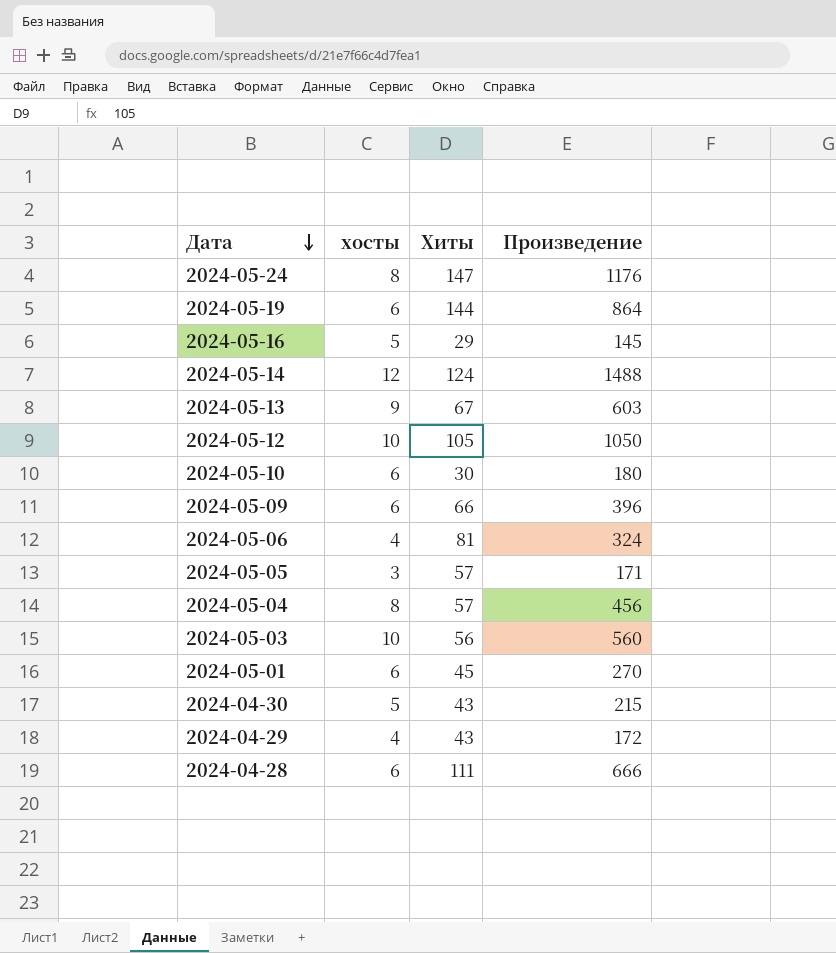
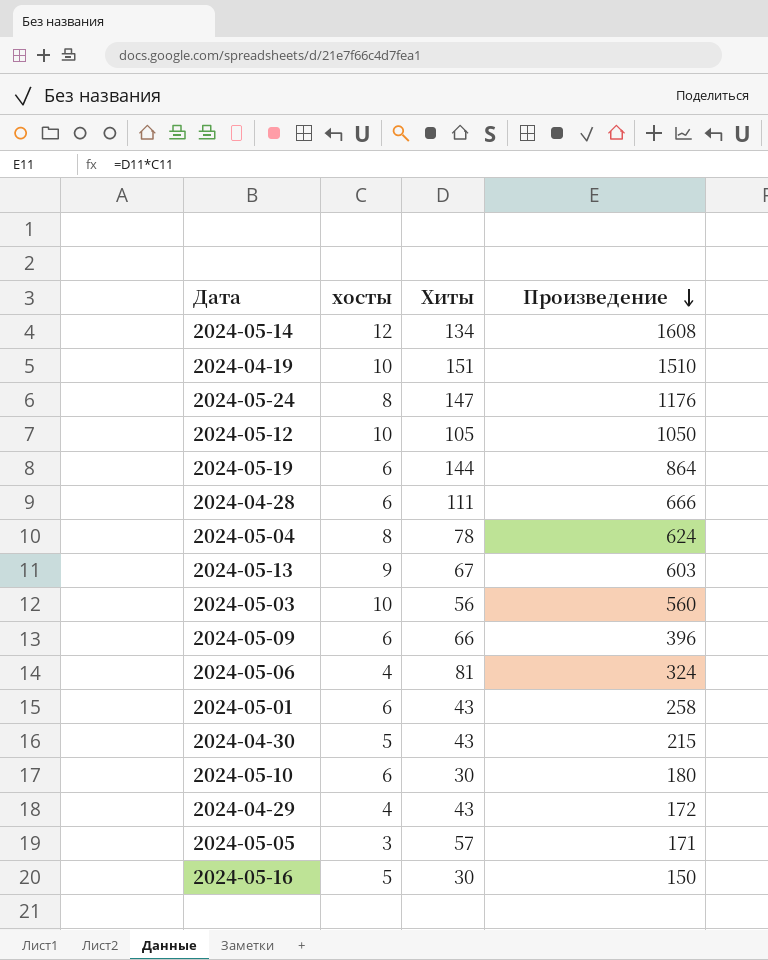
row order: Дата descending -> Произведение descending
2024-05-14 | Хиты: 124 -> 134
2024-05-14 | Произведение: 1488 -> 1608
row 2024-04-19: none -> 10 | 151 | 1510
2024-05-04 | Хиты: 57 -> 78
2024-05-04 | Произведение: 456 -> 624
2024-05-01 | Хиты: 45 -> 43
2024-05-01 | Произведение: 270 -> 258
2024-05-16 | Хиты: 29 -> 30
2024-05-16 | Произведение: 145 -> 150

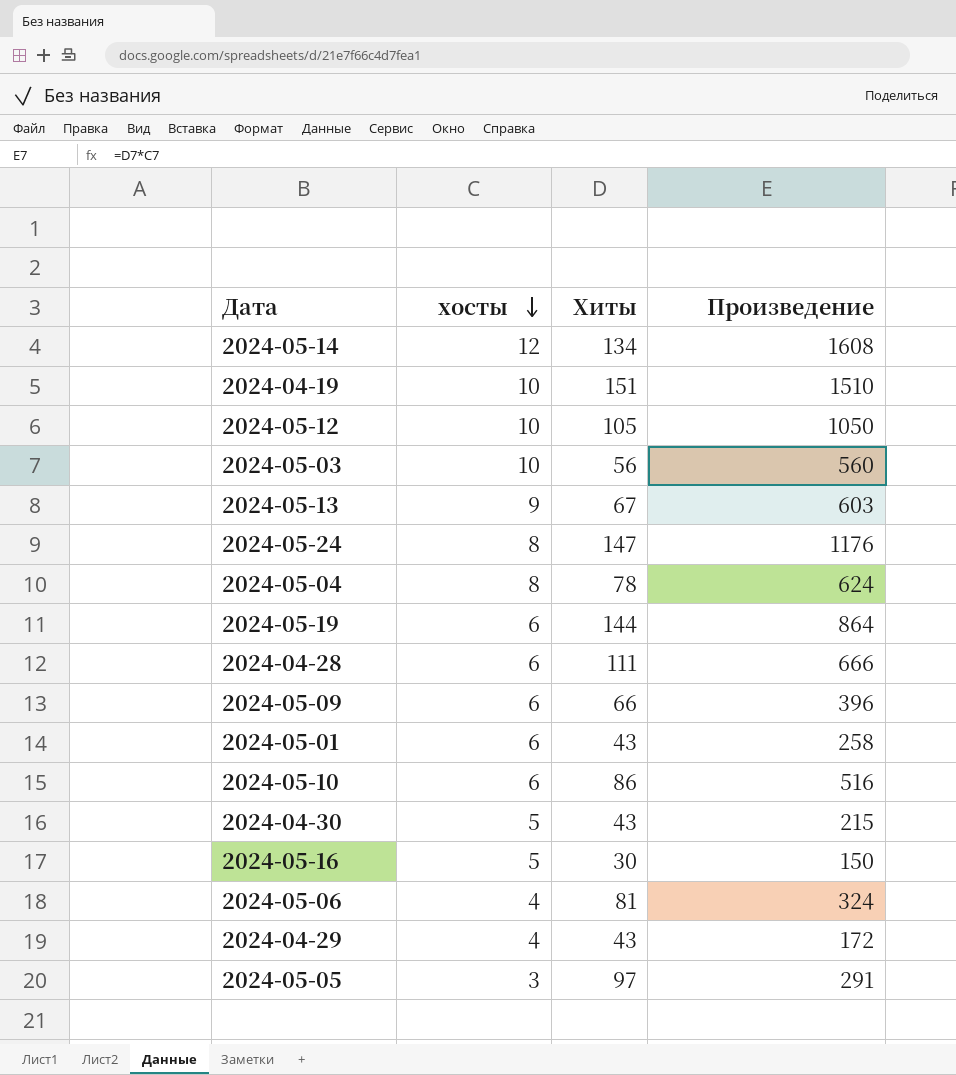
row order: Произведение descending -> хосты descending
2024-05-10 | Хиты: 30 -> 86
2024-05-10 | Произведение: 180 -> 516
2024-05-05 | Хиты: 57 -> 97
2024-05-05 | Произведение: 171 -> 291

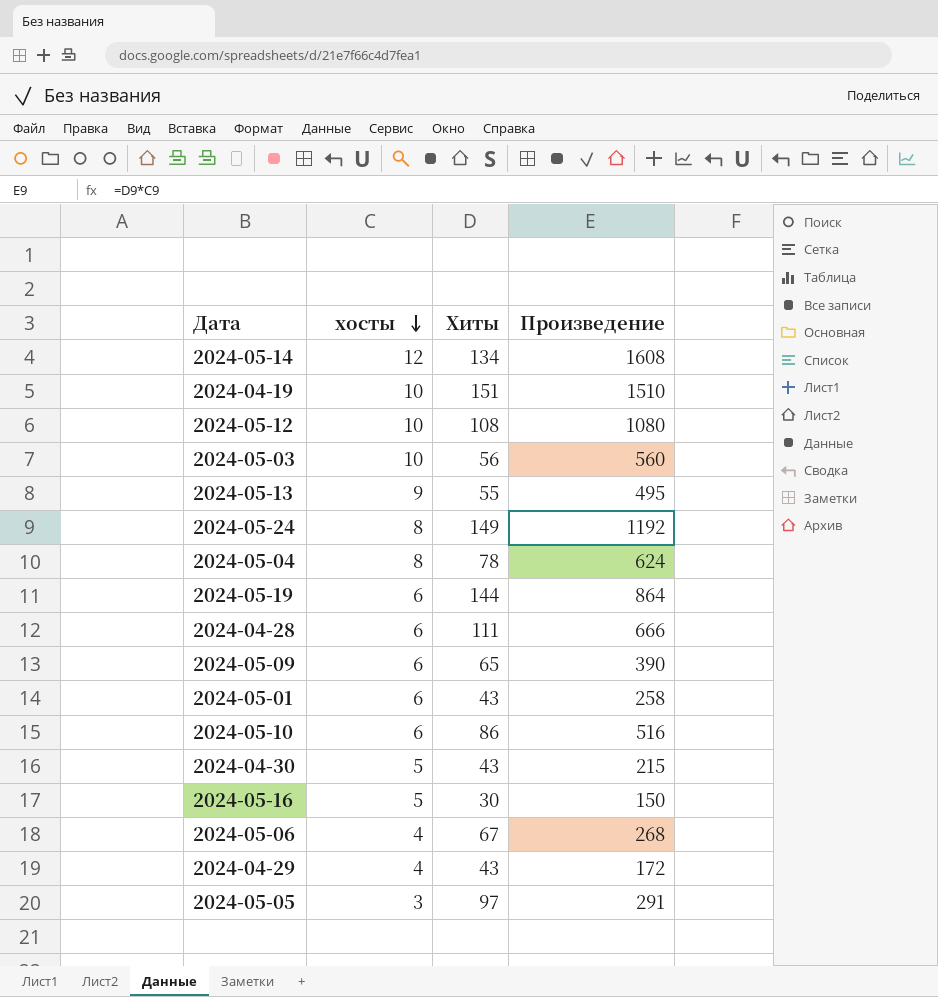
2024-05-12 | Хиты: 105 -> 108
2024-05-12 | Произведение: 1050 -> 1080
2024-05-13 | Хиты: 67 -> 55
2024-05-13 | Произведение: 603 -> 495
2024-05-24 | Хиты: 147 -> 149
2024-05-24 | Произведение: 1176 -> 1192
2024-05-09 | Хиты: 66 -> 65
2024-05-09 | Произведение: 396 -> 390
2024-05-06 | Хиты: 81 -> 67
2024-05-06 | Произведение: 324 -> 268

